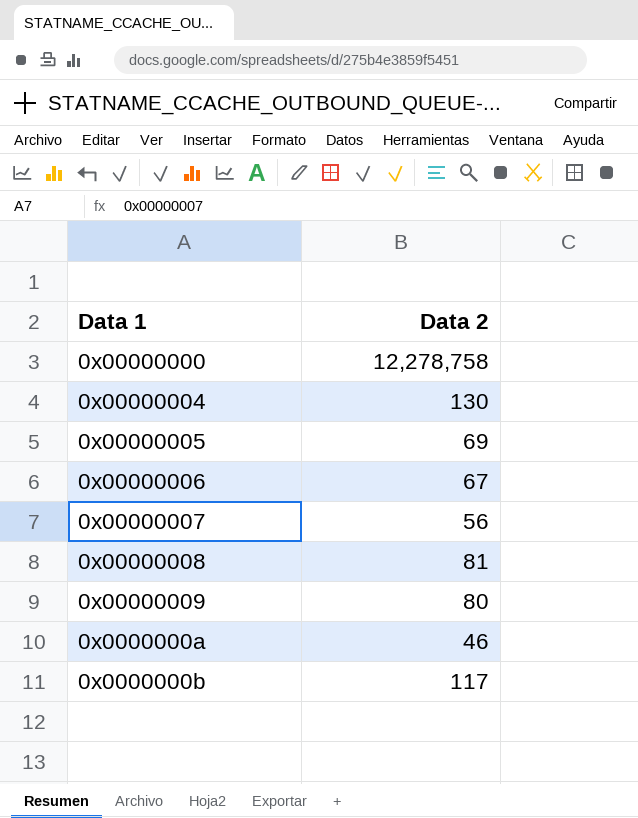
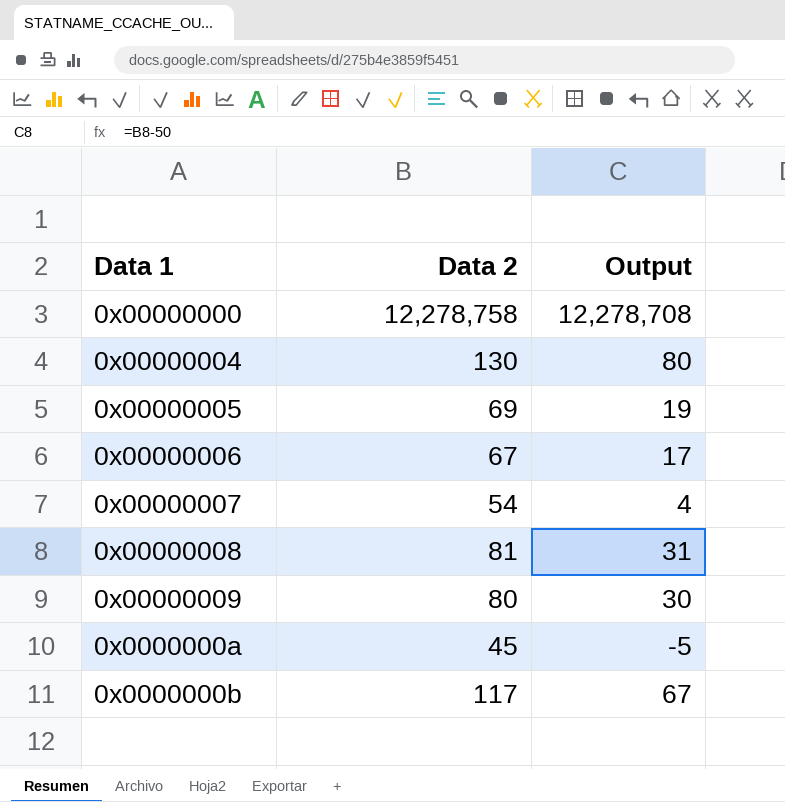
column Output | formula: none -> [Data 2] - 50
0x00000007 | Data 2: 56 -> 54
0x0000000a | Data 2: 46 -> 45

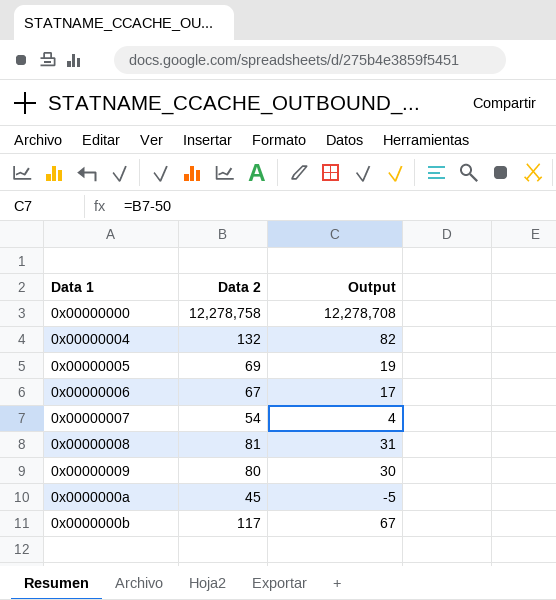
0x00000004 | Data 2: 130 -> 132
0x00000004 | Output: 80 -> 82

